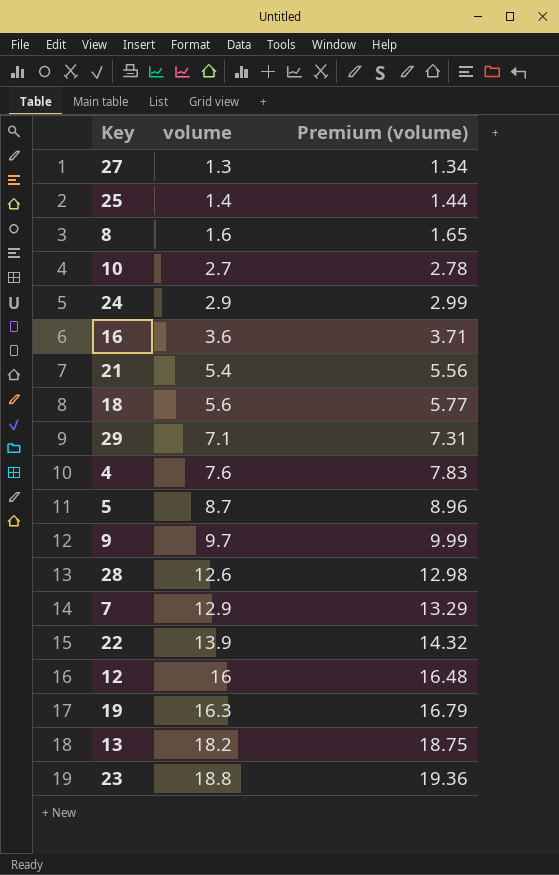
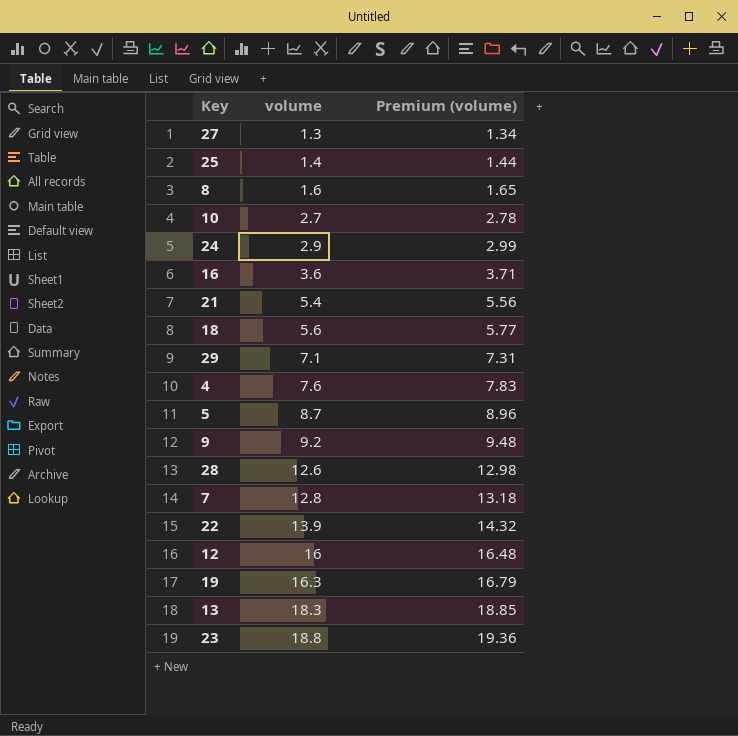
9 | volume: 9.7 -> 9.2
9 | Premium (volume): 9.99 -> 9.48
7 | volume: 12.9 -> 12.8
7 | Premium (volume): 13.29 -> 13.18
13 | volume: 18.2 -> 18.3
13 | Premium (volume): 18.75 -> 18.85

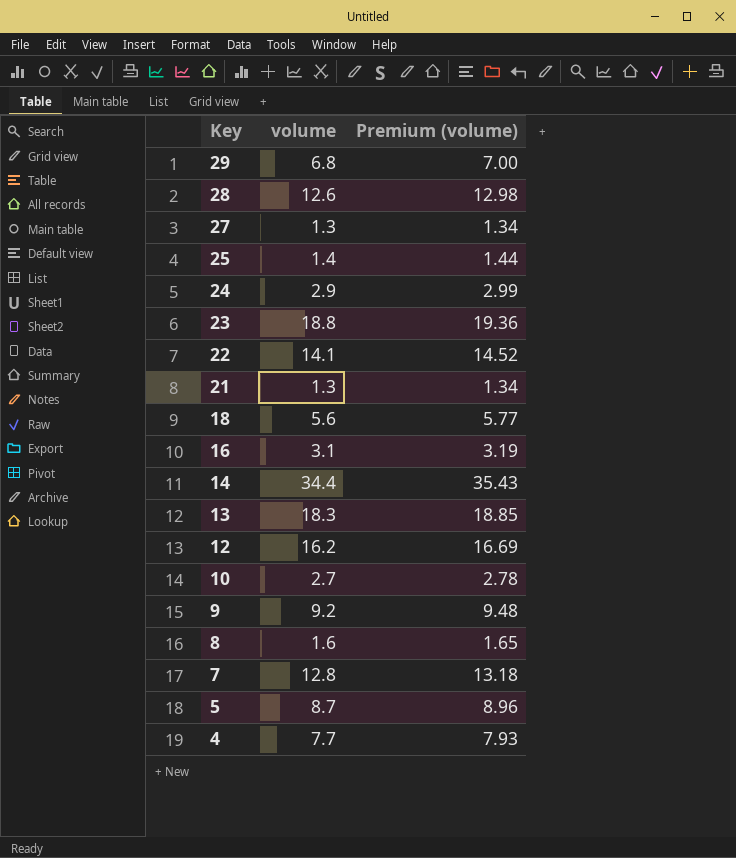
row order: volume ascending -> Key descending
row 19: 16.3 | 16.79 -> none
29 | volume: 7.1 -> 6.8
29 | Premium (volume): 7.31 -> 7.00
22 | volume: 13.9 -> 14.1
22 | Premium (volume): 14.32 -> 14.52
21 | volume: 5.4 -> 1.3
21 | Premium (volume): 5.56 -> 1.34
16 | volume: 3.6 -> 3.1
16 | Premium (volume): 3.71 -> 3.19
row 14: none -> 34.4 | 35.43
12 | volume: 16 -> 16.2
12 | Premium (volume): 16.48 -> 16.69
4 | volume: 7.6 -> 7.7
4 | Premium (volume): 7.83 -> 7.93

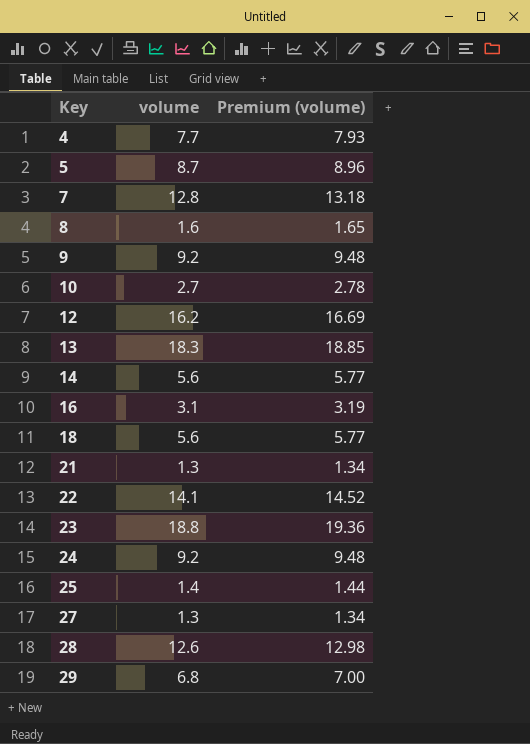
row order: Key descending -> Key ascending
14 | volume: 34.4 -> 5.6
14 | Premium (volume): 35.43 -> 5.77
24 | volume: 2.9 -> 9.2
24 | Premium (volume): 2.99 -> 9.48

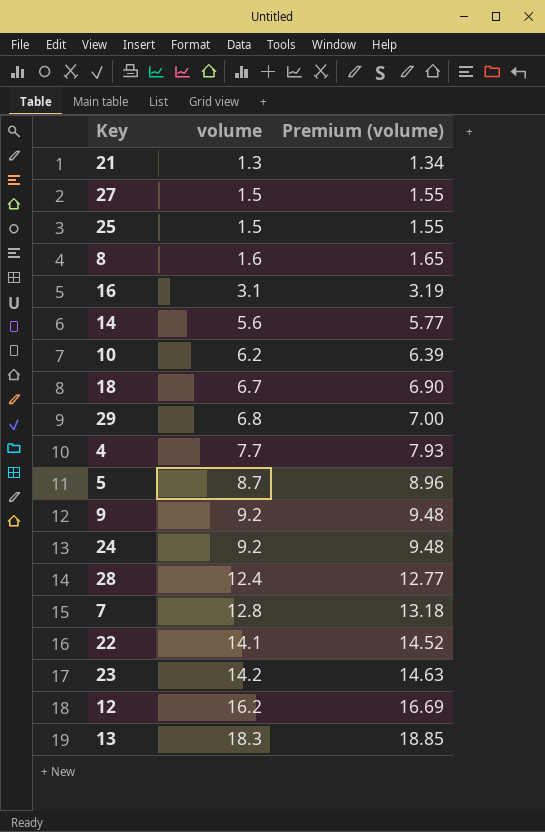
row order: Key ascending -> volume ascending
27 | volume: 1.3 -> 1.5
27 | Premium (volume): 1.34 -> 1.55
25 | volume: 1.4 -> 1.5
25 | Premium (volume): 1.44 -> 1.55
10 | volume: 2.7 -> 6.2
10 | Premium (volume): 2.78 -> 6.39
18 | volume: 5.6 -> 6.7
18 | Premium (volume): 5.77 -> 6.90
28 | volume: 12.6 -> 12.4
28 | Premium (volume): 12.98 -> 12.77
23 | volume: 18.8 -> 14.2
23 | Premium (volume): 19.36 -> 14.63

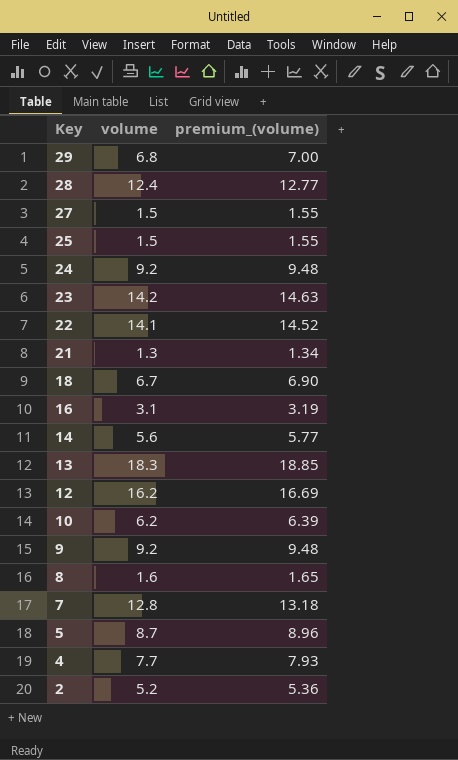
row order: volume ascending -> Key descending
column name: Premium (volume) -> premium_(volume)
row 2: none -> 5.2 | 5.36

